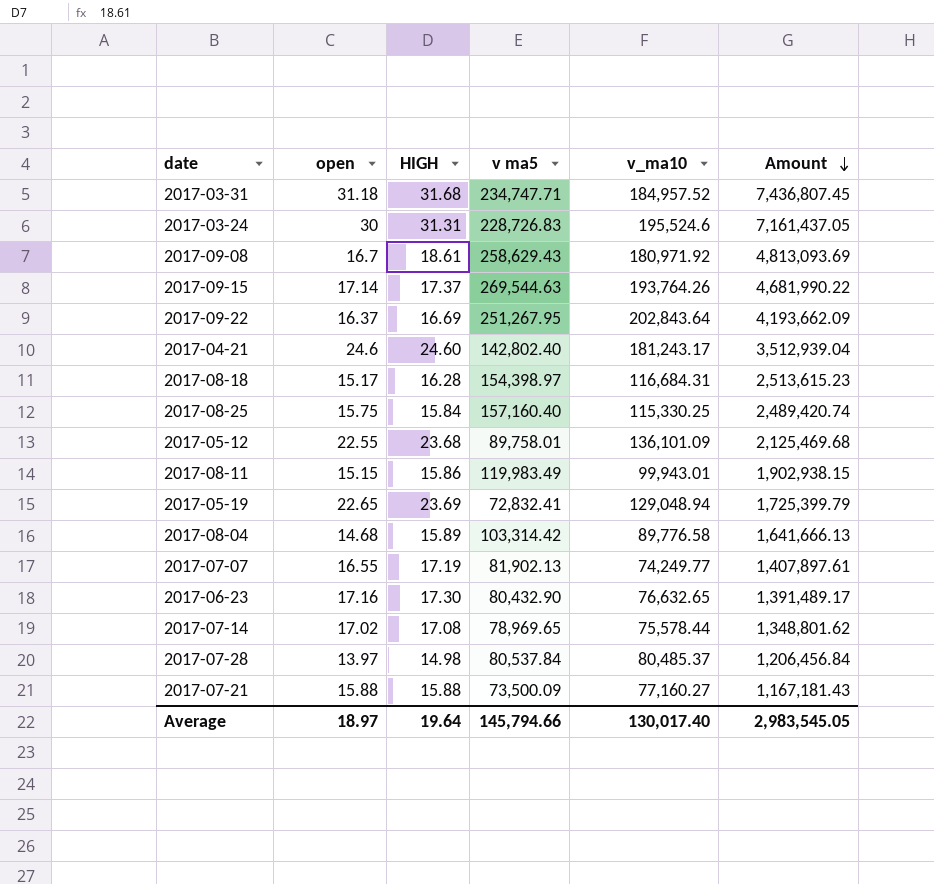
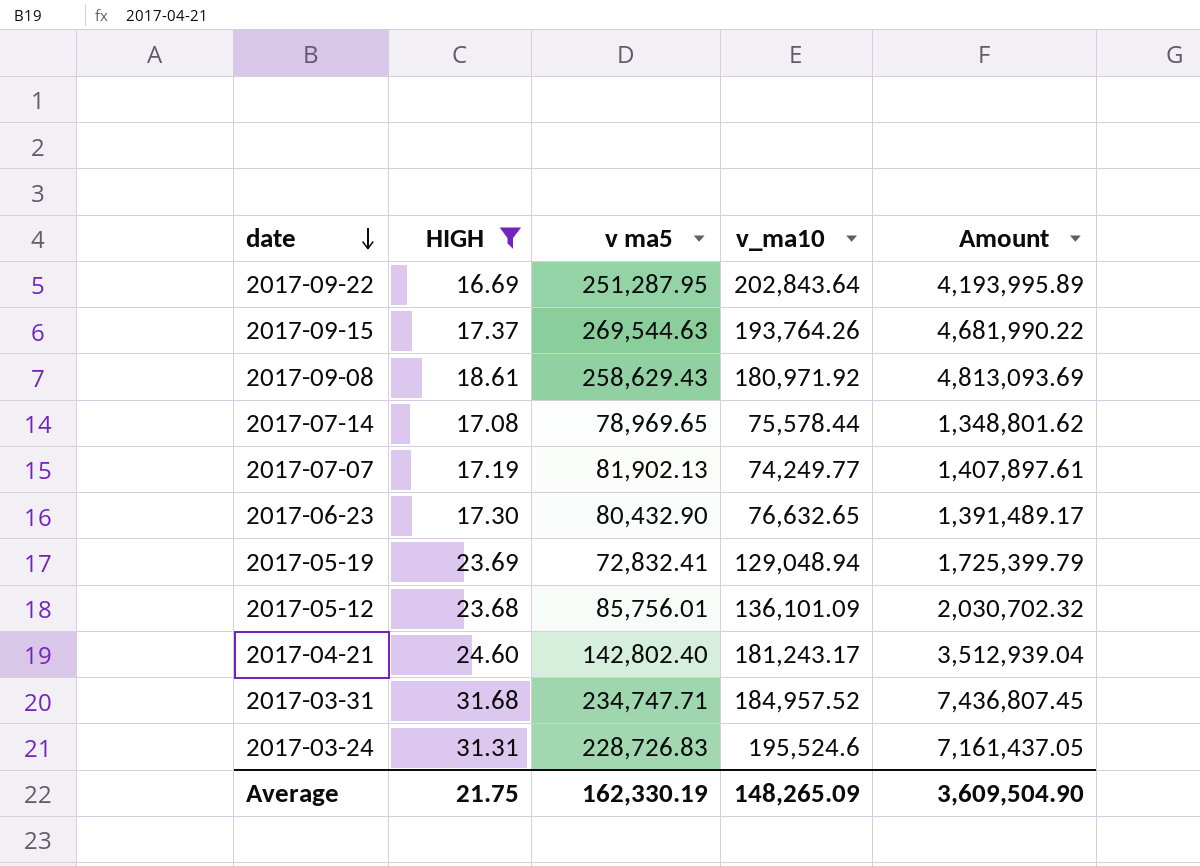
filter: none -> HIGH >= 16.69
row order: Amount descending -> date descending
column open | position: 2 -> none
2017-09-22 | v ma5: 251,267.95 -> 251,287.95
2017-09-22 | Amount: 4,193,662.09 -> 4,193,995.89
2017-05-12 | v ma5: 89,758.01 -> 85,756.01
2017-05-12 | Amount: 2,125,469.68 -> 2,030,702.32
Average | HIGH: 19.64 -> 21.75
Average | v ma5: 145,794.66 -> 162,330.19
Average | v_ma10: 130,017.40 -> 148,265.09
Average | Amount: 2,983,545.05 -> 3,609,504.90

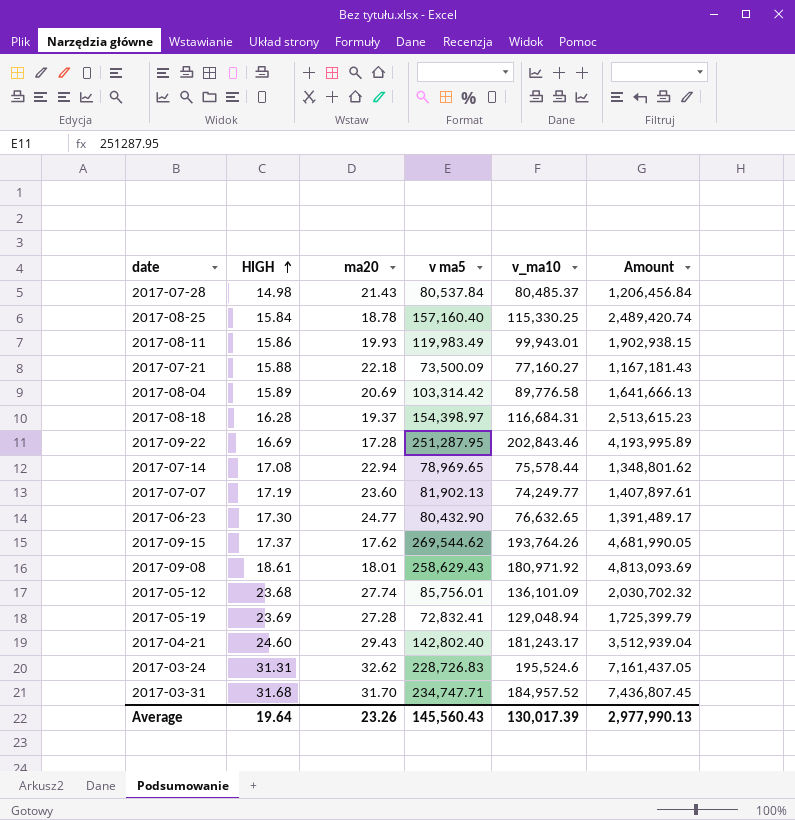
filter: HIGH >= 16.69 -> none
row order: date descending -> HIGH ascending
column ma20 | position: none -> 3
2017-09-22 | v_ma10: 202,843.64 -> 202,843.46
2017-09-15 | v ma5: 269,544.63 -> 269,544.62
2017-09-15 | Amount: 4,681,990.22 -> 4,681,990.05
Average | HIGH: 21.75 -> 19.64
Average | v ma5: 162,330.19 -> 145,560.43
Average | v_ma10: 148,265.09 -> 130,017.39
Average | Amount: 3,609,504.90 -> 2,977,990.13

